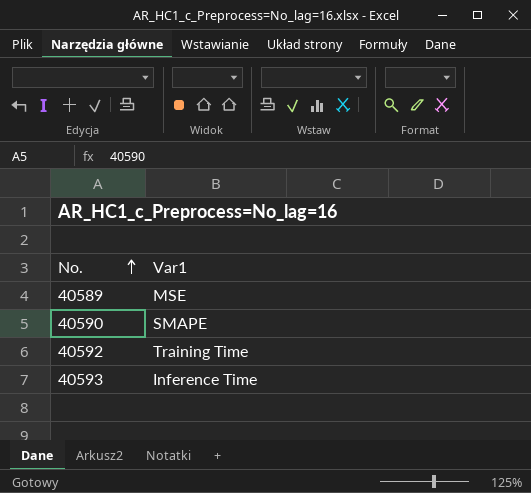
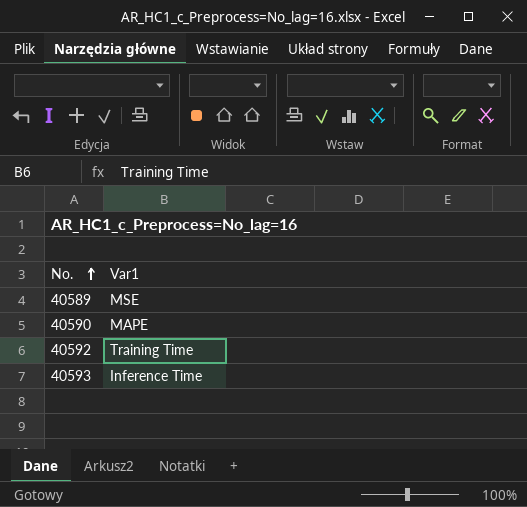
40590 | Var1: SMAPE -> MAPE

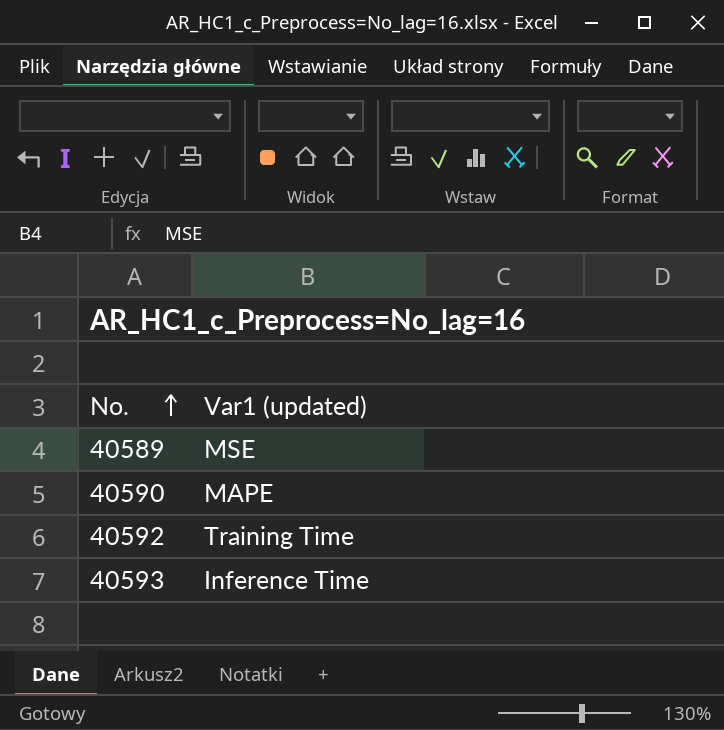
column name: Var1 -> Var1 (updated)

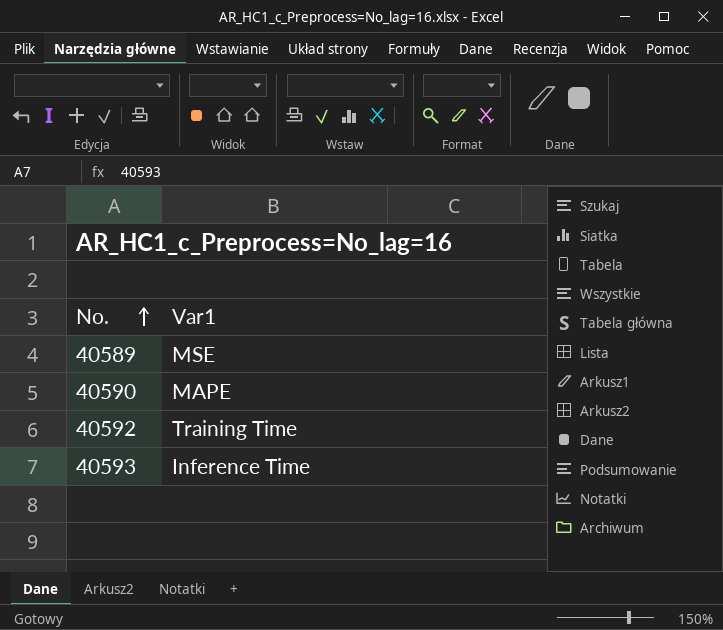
column name: Var1 (updated) -> Var1

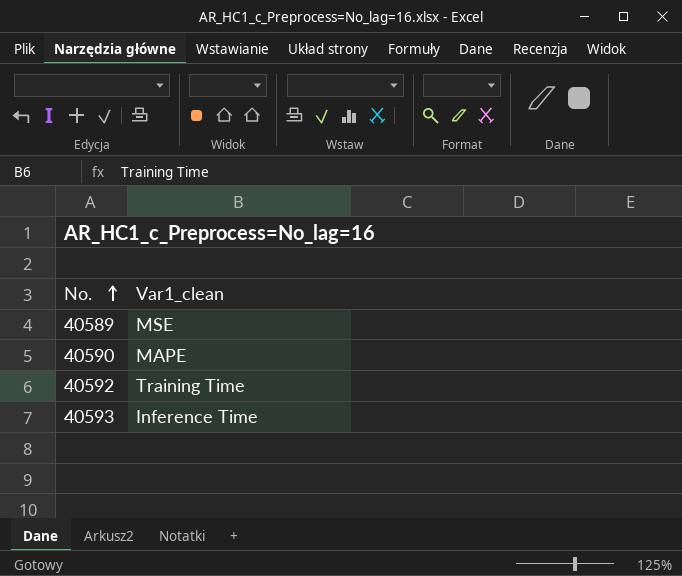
column name: Var1 -> Var1_clean

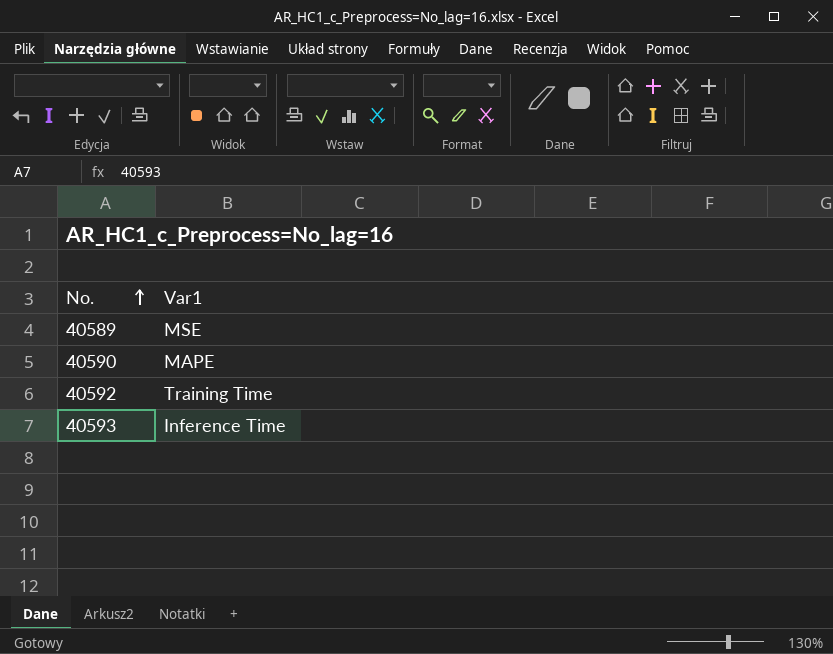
column name: Var1_clean -> Var1

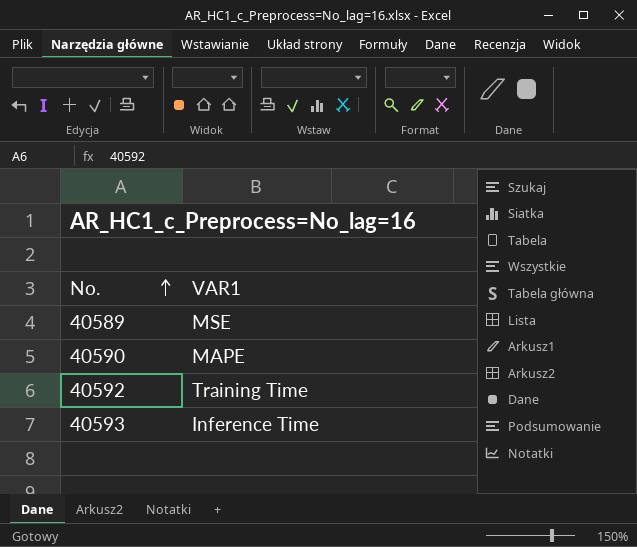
column name: Var1 -> VAR1

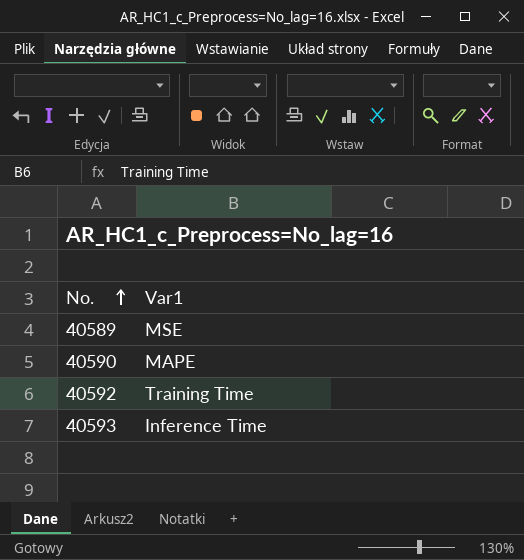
column name: VAR1 -> Var1

